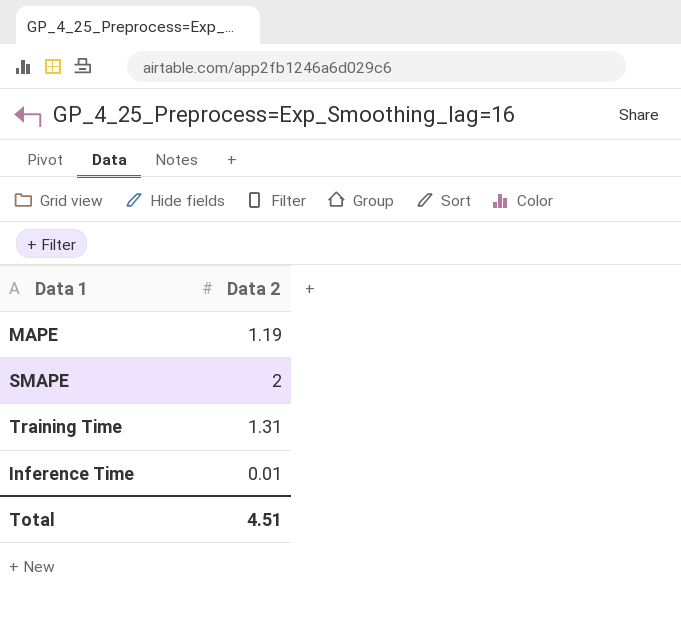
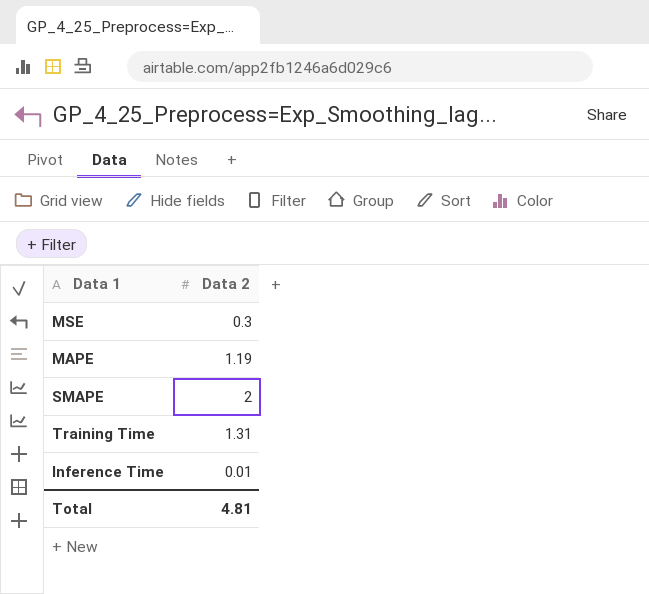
row MSE: none -> 0.3
Total | Data 2: 4.51 -> 4.81

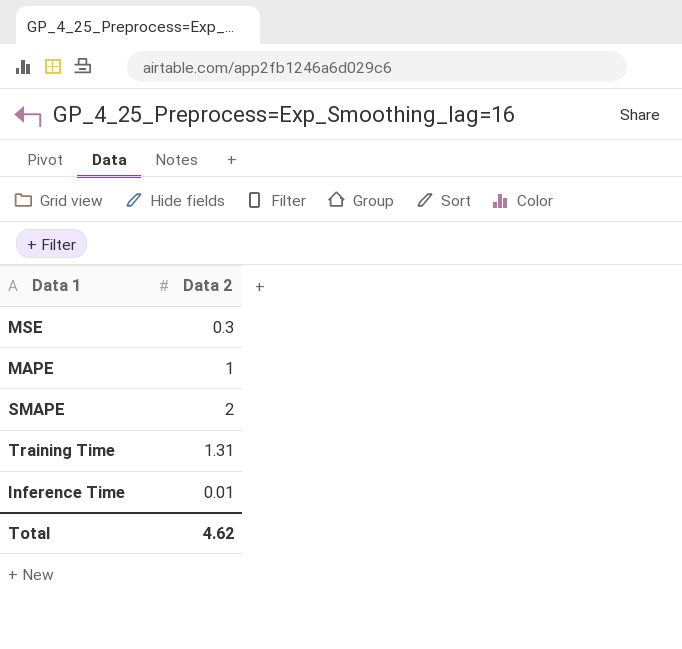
MAPE | Data 2: 1.19 -> 1
Total | Data 2: 4.81 -> 4.62

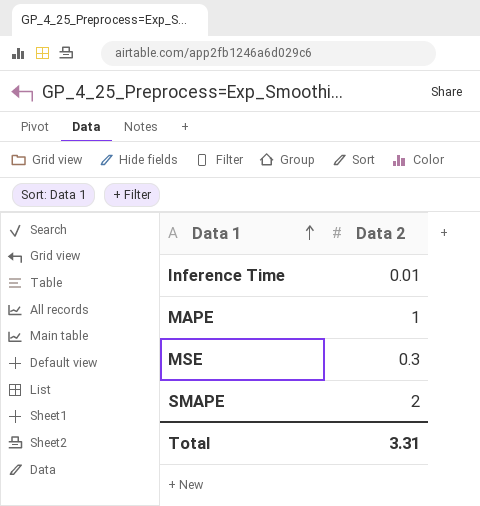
row order: none -> Data 1 ascending
row Training Time: 1.31 -> none
Total | Data 2: 4.62 -> 3.31

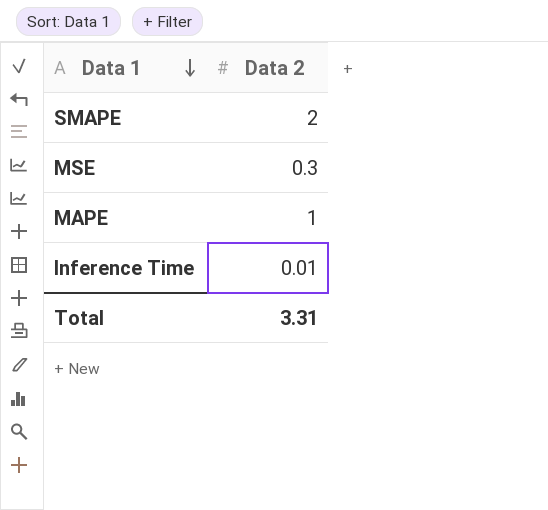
row order: Data 1 ascending -> Data 1 descending

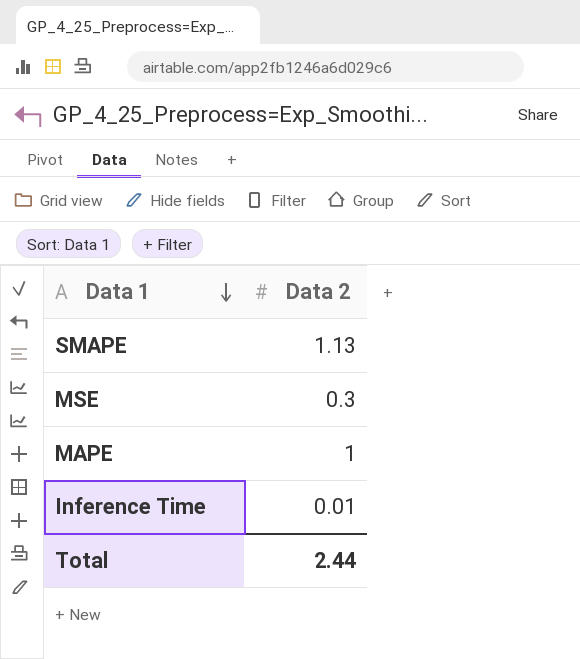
SMAPE | Data 2: 2 -> 1.13
Total | Data 2: 3.31 -> 2.44

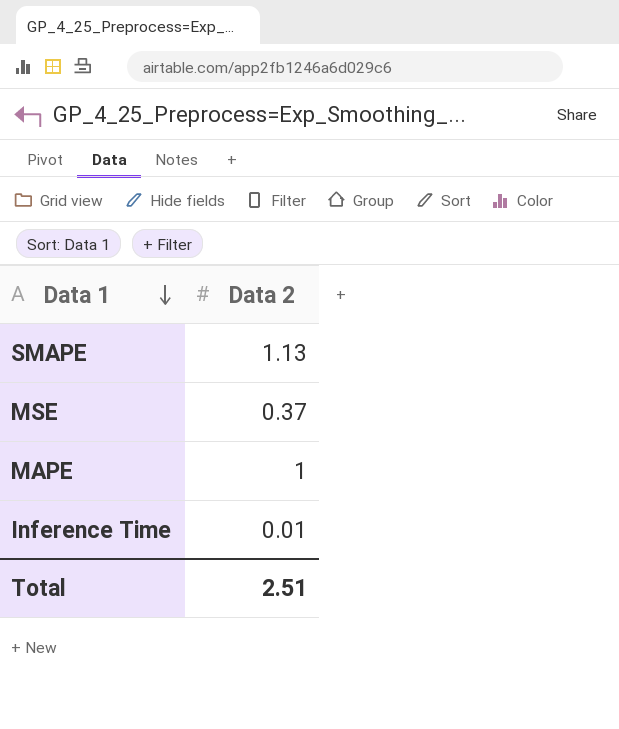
MSE | Data 2: 0.3 -> 0.37
Total | Data 2: 2.44 -> 2.51

